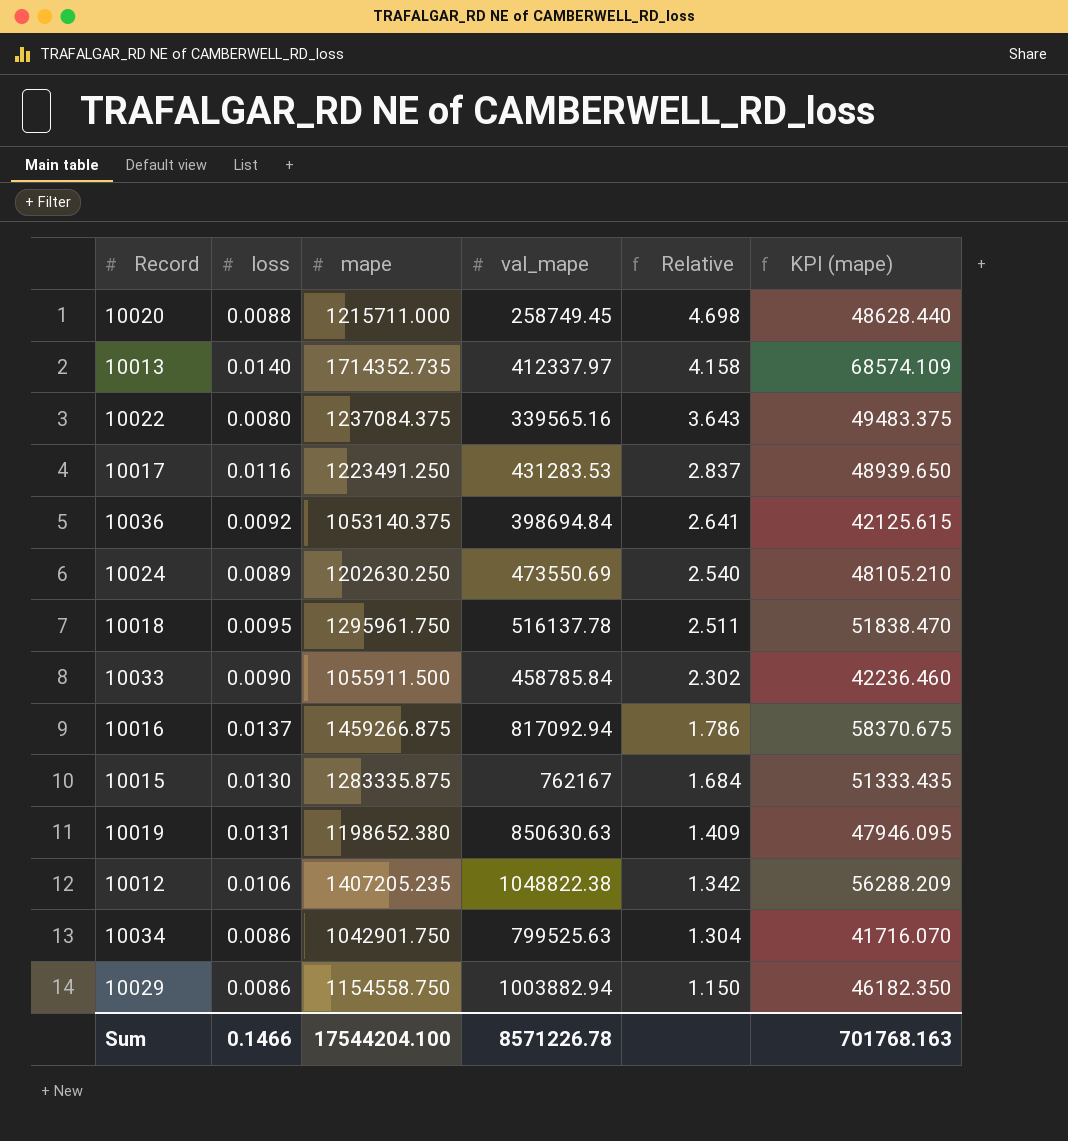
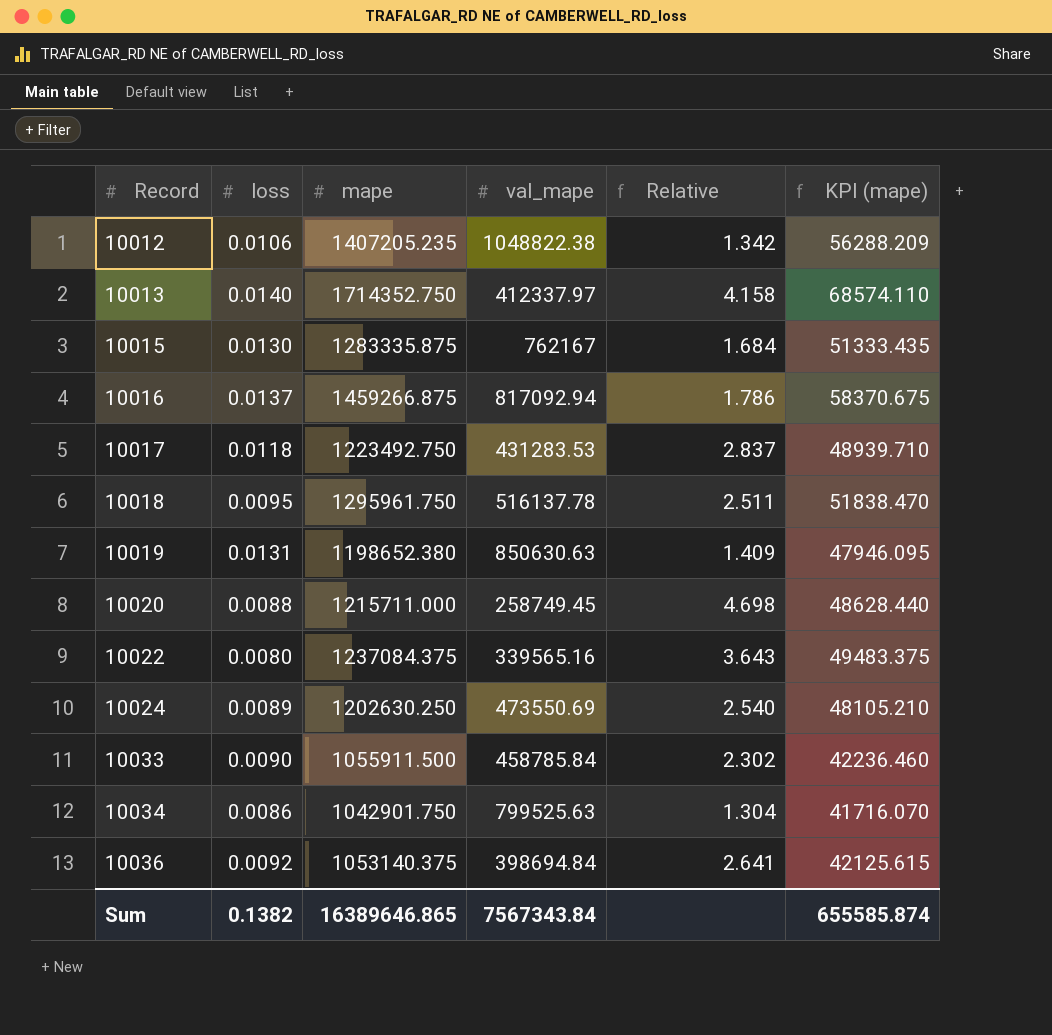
row order: Relative descending -> Record ascending
row 10029: 0.0086 | 1154558.750 | 1003882.94 | 1.150 | 46182.350 -> none
10013 | mape: 1714352.735 -> 1714352.750
10013 | KPI (mape): 68574.109 -> 68574.110
10017 | loss: 0.0116 -> 0.0118
10017 | mape: 1223491.250 -> 1223492.750
10017 | KPI (mape): 48939.650 -> 48939.710
Sum | loss: 0.1466 -> 0.1382
Sum | mape: 17544204.100 -> 16389646.865
Sum | val_mape: 8571226.78 -> 7567343.84
Sum | KPI (mape): 701768.163 -> 655585.874

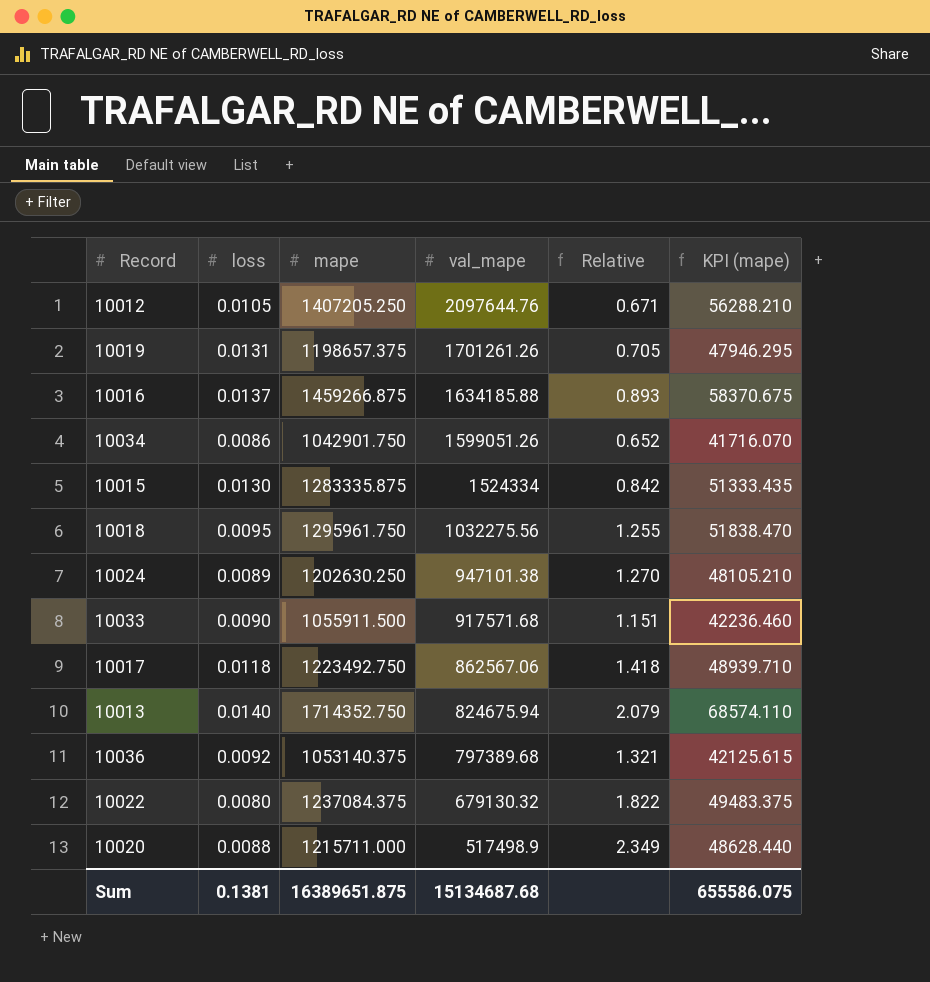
row order: Record ascending -> val_mape descending
10012 | loss: 0.0106 -> 0.0105
10012 | mape: 1407205.235 -> 1407205.250
10012 | val_mape: 1048822.38 -> 2097644.76
10012 | Relative: 1.342 -> 0.671
10012 | KPI (mape): 56288.209 -> 56288.210
10019 | mape: 1198652.380 -> 1198657.375
10019 | val_mape: 850630.63 -> 1701261.26
10019 | Relative: 1.409 -> 0.705
10019 | KPI (mape): 47946.095 -> 47946.295
10016 | val_mape: 817092.94 -> 1634185.88
10016 | Relative: 1.786 -> 0.893
10034 | val_mape: 799525.63 -> 1599051.26
10034 | Relative: 1.304 -> 0.652
10015 | val_mape: 762167 -> 1524334
10015 | Relative: 1.684 -> 0.842
10018 | val_mape: 516137.78 -> 1032275.56
10018 | Relative: 2.511 -> 1.255
10024 | val_mape: 473550.69 -> 947101.38
10024 | Relative: 2.540 -> 1.270
10033 | val_mape: 458785.84 -> 917571.68
10033 | Relative: 2.302 -> 1.151
10017 | val_mape: 431283.53 -> 862567.06
10017 | Relative: 2.837 -> 1.418
10013 | val_mape: 412337.97 -> 824675.94
10013 | Relative: 4.158 -> 2.079
10036 | val_mape: 398694.84 -> 797389.68
10036 | Relative: 2.641 -> 1.321
10022 | val_mape: 339565.16 -> 679130.32
10022 | Relative: 3.643 -> 1.822
10020 | val_mape: 258749.45 -> 517498.9
10020 | Relative: 4.698 -> 2.349
Sum | loss: 0.1382 -> 0.1381
Sum | mape: 16389646.865 -> 16389651.875
Sum | val_mape: 7567343.84 -> 15134687.68
Sum | KPI (mape): 655585.874 -> 655586.075

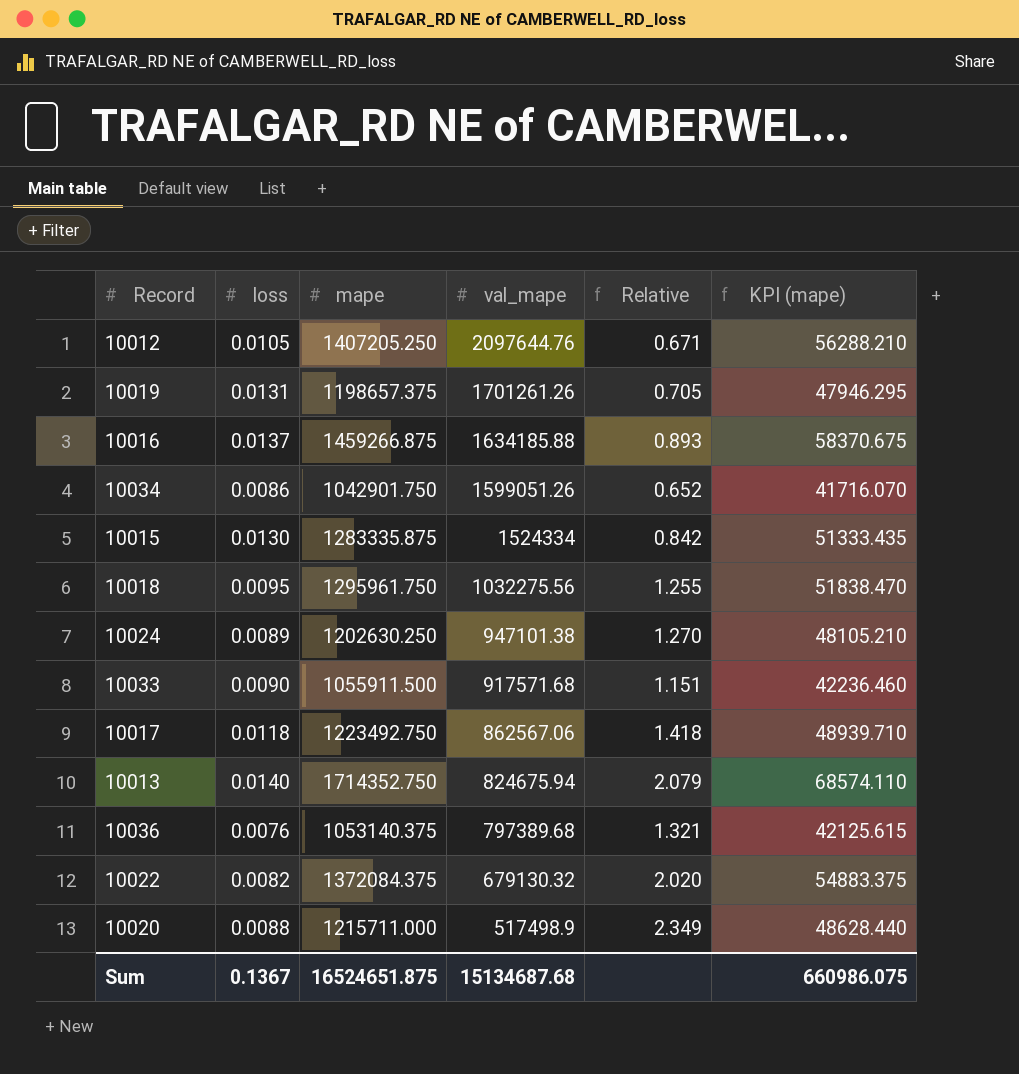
10036 | loss: 0.0092 -> 0.0076
10022 | loss: 0.0080 -> 0.0082
10022 | mape: 1237084.375 -> 1372084.375
10022 | Relative: 1.822 -> 2.020
10022 | KPI (mape): 49483.375 -> 54883.375
Sum | loss: 0.1381 -> 0.1367
Sum | mape: 16389651.875 -> 16524651.875
Sum | KPI (mape): 655586.075 -> 660986.075

